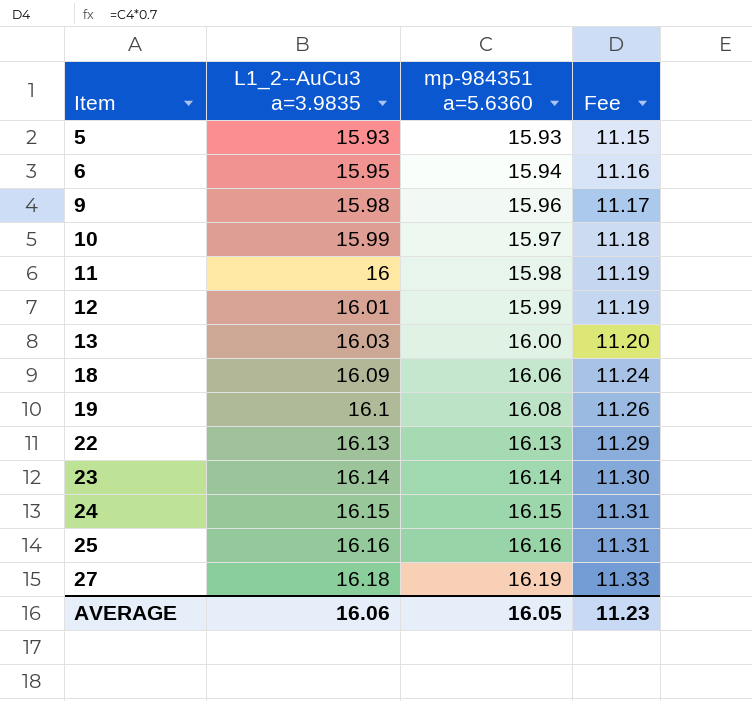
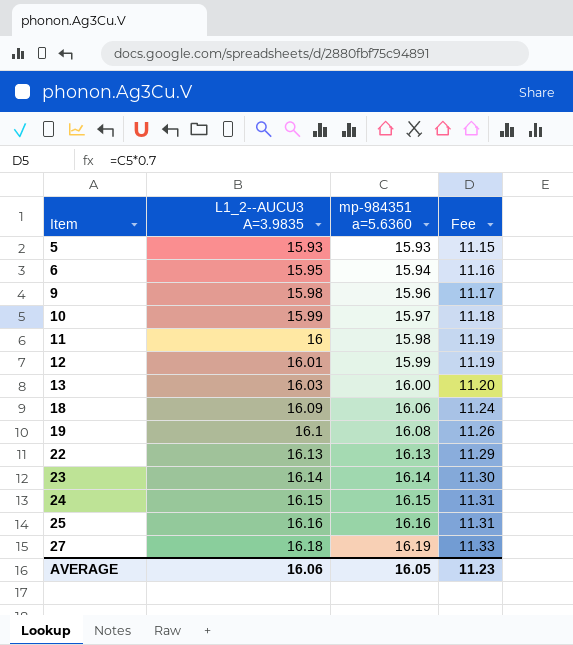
column name: L1_2--AuCu3 a=3.9835 -> L1_2--AUCU3 A=3.9835

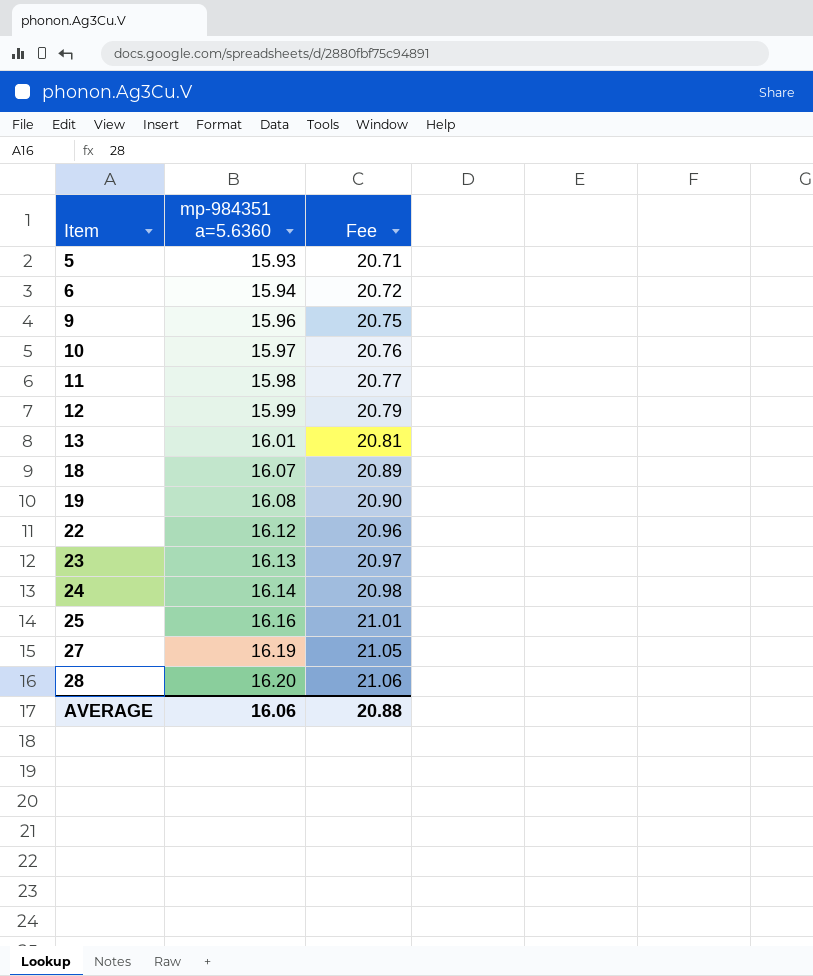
column L1_2--AUCU3 A=3.9835 | position: 2 -> none
column Fee | formula: [mp-984351 a=5.6360] * 0.7 -> [mp-984351 a=5.6360] * 1.3
13 | mp-984351 a=5.6360: 16.00 -> 16.01
18 | mp-984351 a=5.6360: 16.06 -> 16.07
22 | mp-984351 a=5.6360: 16.13 -> 16.12
23 | mp-984351 a=5.6360: 16.14 -> 16.13
24 | mp-984351 a=5.6360: 16.15 -> 16.14
row 28: none -> 16.20 | 21.06
AVERAGE | mp-984351 a=5.6360: 16.05 -> 16.06
AVERAGE | Fee: 11.23 -> 20.88

